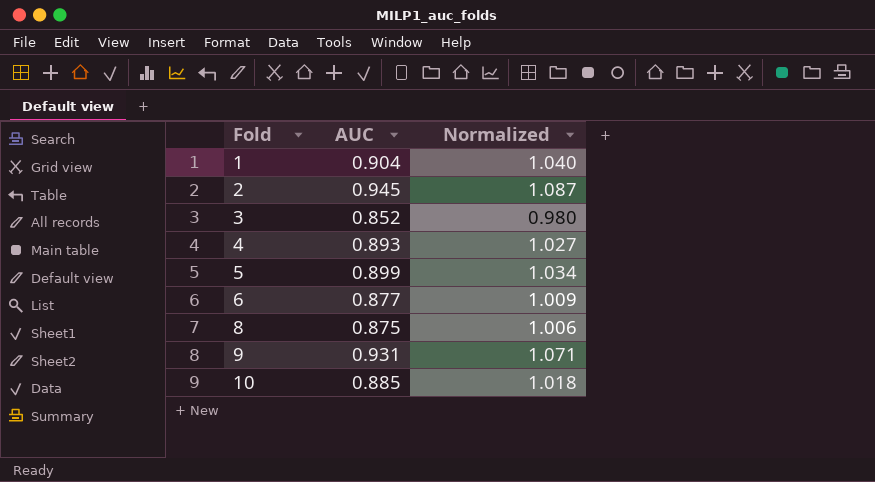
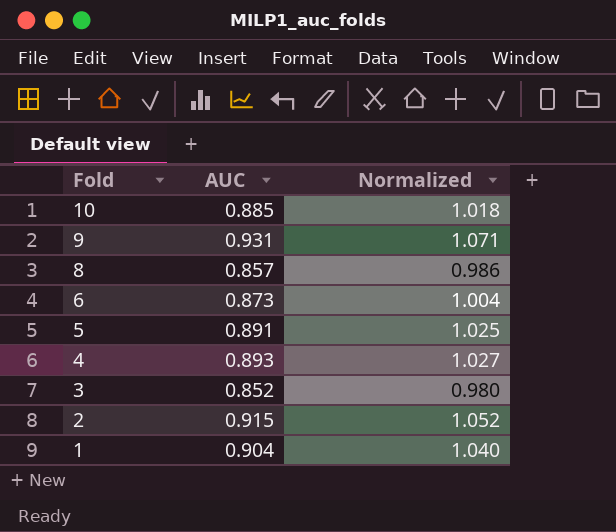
row order: Fold ascending -> Fold descending
8 | AUC: 0.875 -> 0.857
8 | Normalized: 1.006 -> 0.986
6 | AUC: 0.877 -> 0.873
6 | Normalized: 1.009 -> 1.004
5 | AUC: 0.899 -> 0.891
5 | Normalized: 1.034 -> 1.025
2 | AUC: 0.945 -> 0.915
2 | Normalized: 1.087 -> 1.052

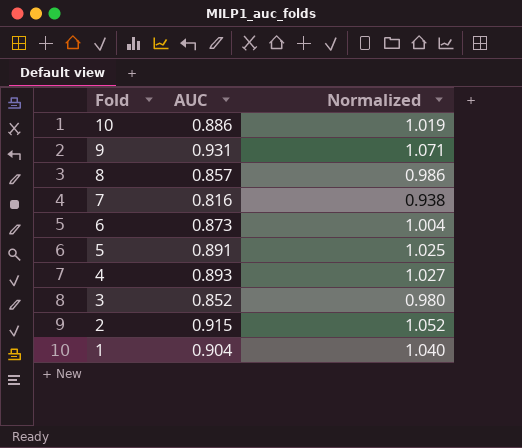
10 | AUC: 0.885 -> 0.886
10 | Normalized: 1.018 -> 1.019
row 7: none -> 0.816 | 0.938

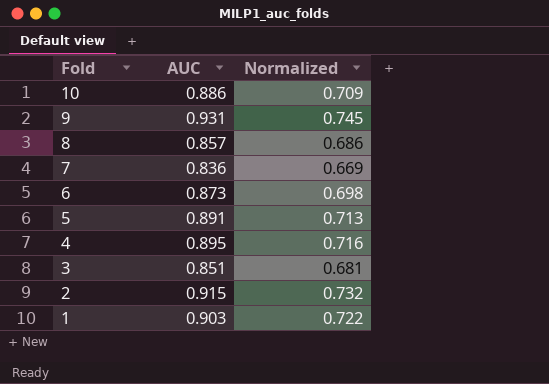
column Normalized | formula: [AUC] * 1.15 -> [AUC] * 0.8
7 | AUC: 0.816 -> 0.836
4 | AUC: 0.893 -> 0.895
3 | AUC: 0.852 -> 0.851
1 | AUC: 0.904 -> 0.903

